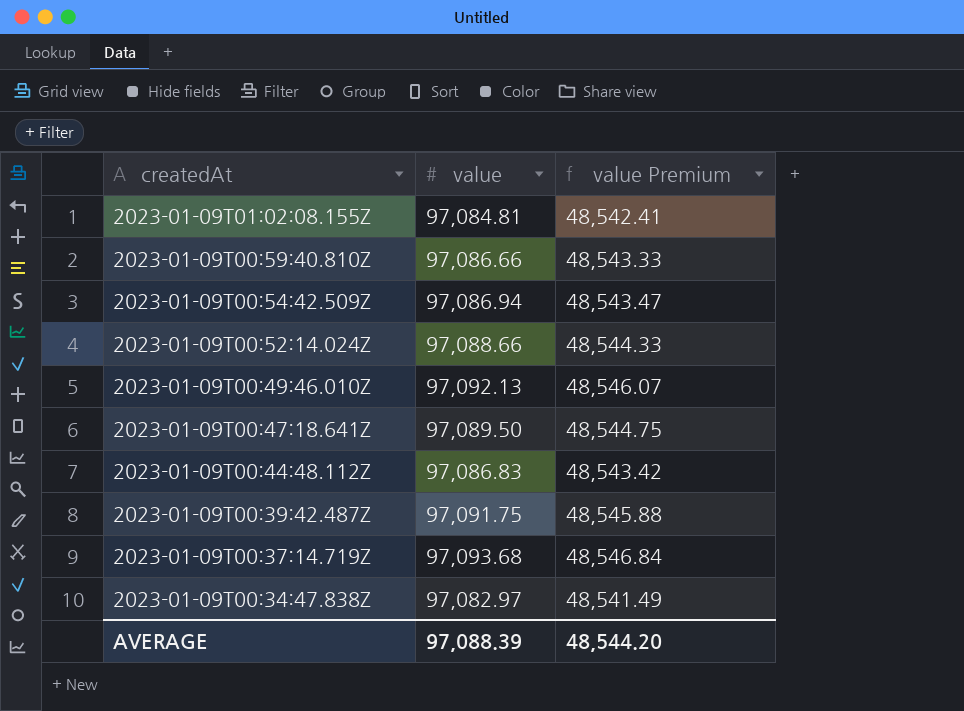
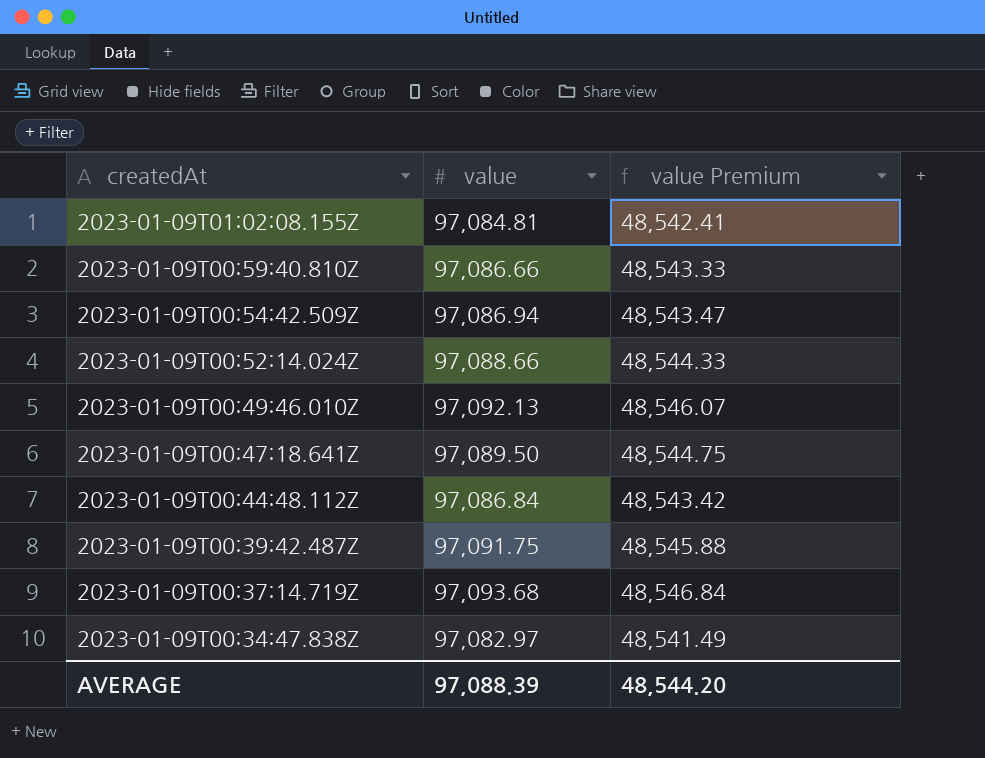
2023-01-09T00:44:48.112Z | value: 97,086.83 -> 97,086.84

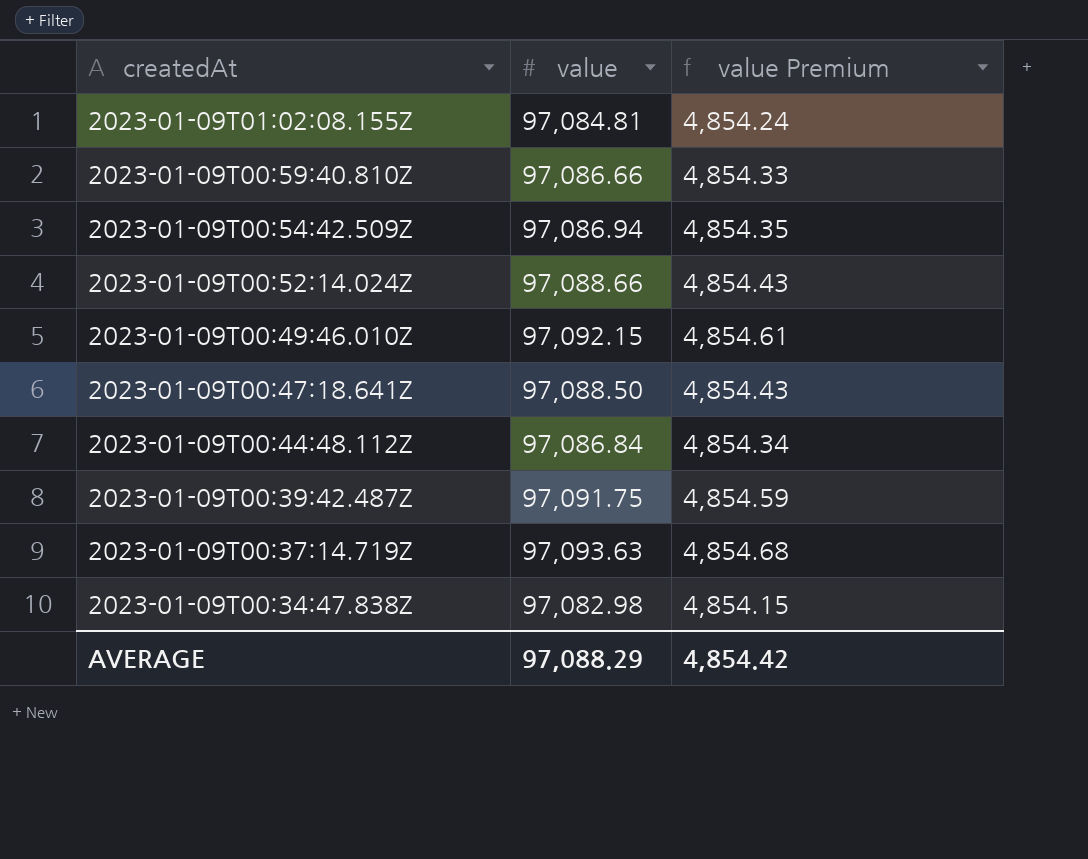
column value Premium | formula: [value] * 0.5 -> [value] * 0.05
2023-01-09T00:49:46.010Z | value: 97,092.13 -> 97,092.15
2023-01-09T00:47:18.641Z | value: 97,089.50 -> 97,088.50
2023-01-09T00:37:14.719Z | value: 97,093.68 -> 97,093.63
2023-01-09T00:34:47.838Z | value: 97,082.97 -> 97,082.98
AVERAGE | value: 97,088.39 -> 97,088.29
AVERAGE | value Premium: 48,544.20 -> 4,854.42

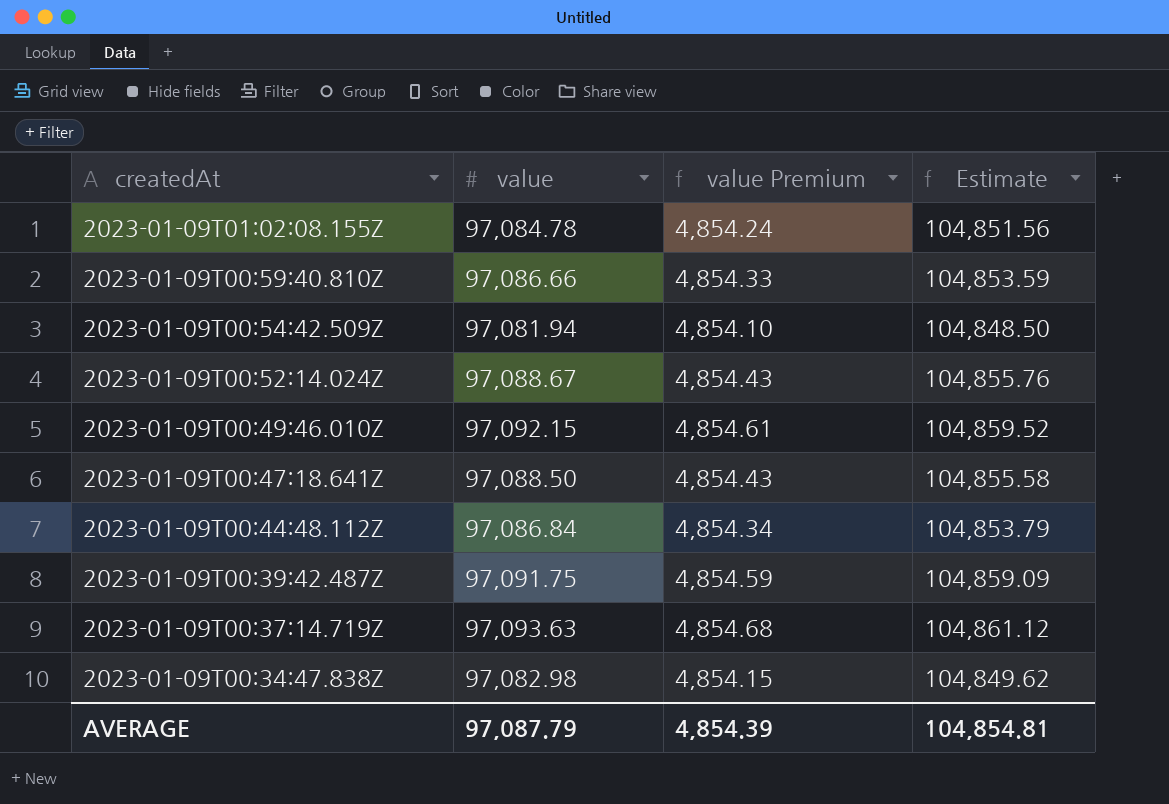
column Estimate | formula: none -> [value] * 1.08
2023-01-09T01:02:08.155Z | value: 97,084.81 -> 97,084.78
2023-01-09T00:54:42.509Z | value: 97,086.94 -> 97,081.94
2023-01-09T00:54:42.509Z | value Premium: 4,854.35 -> 4,854.10
2023-01-09T00:52:14.024Z | value: 97,088.66 -> 97,088.67
AVERAGE | value: 97,088.29 -> 97,087.79
AVERAGE | value Premium: 4,854.42 -> 4,854.39

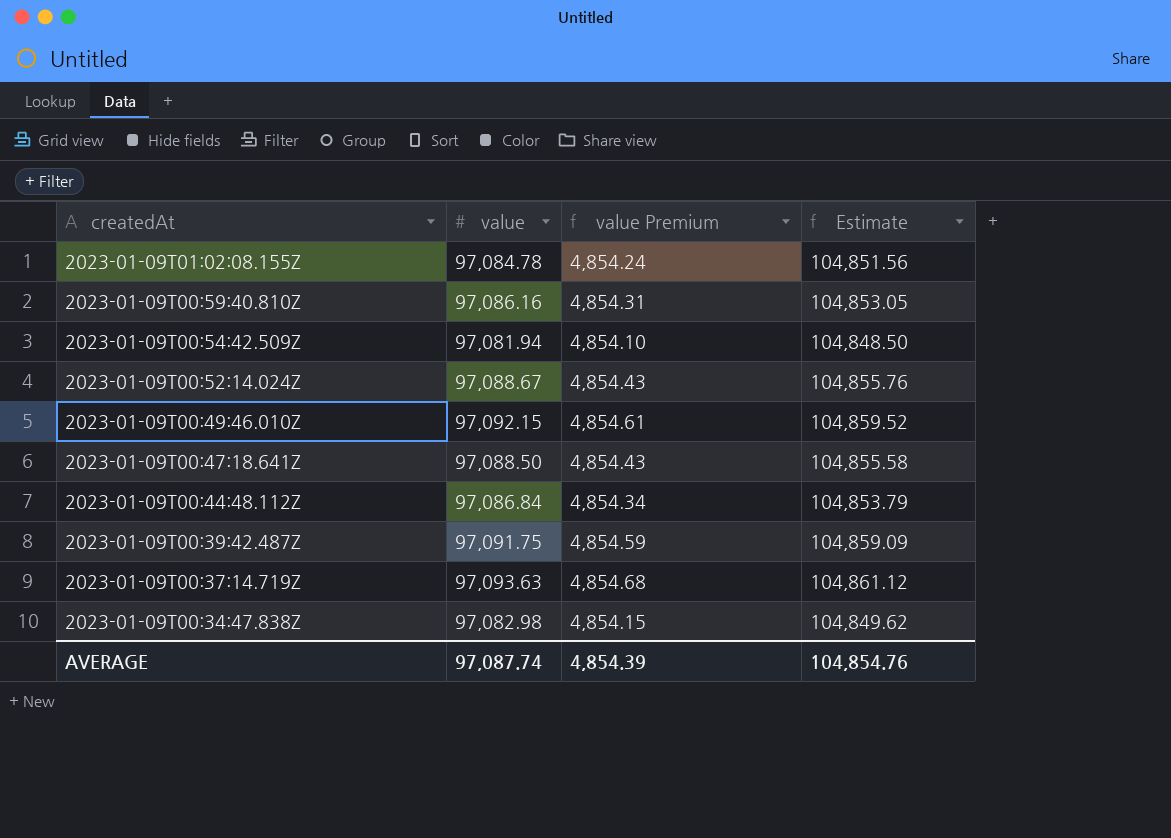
2023-01-09T00:59:40.810Z | value: 97,086.66 -> 97,086.16
2023-01-09T00:59:40.810Z | value Premium: 4,854.33 -> 4,854.31
2023-01-09T00:59:40.810Z | Estimate: 104,853.59 -> 104,853.05
AVERAGE | value: 97,087.79 -> 97,087.74
AVERAGE | Estimate: 104,854.81 -> 104,854.76

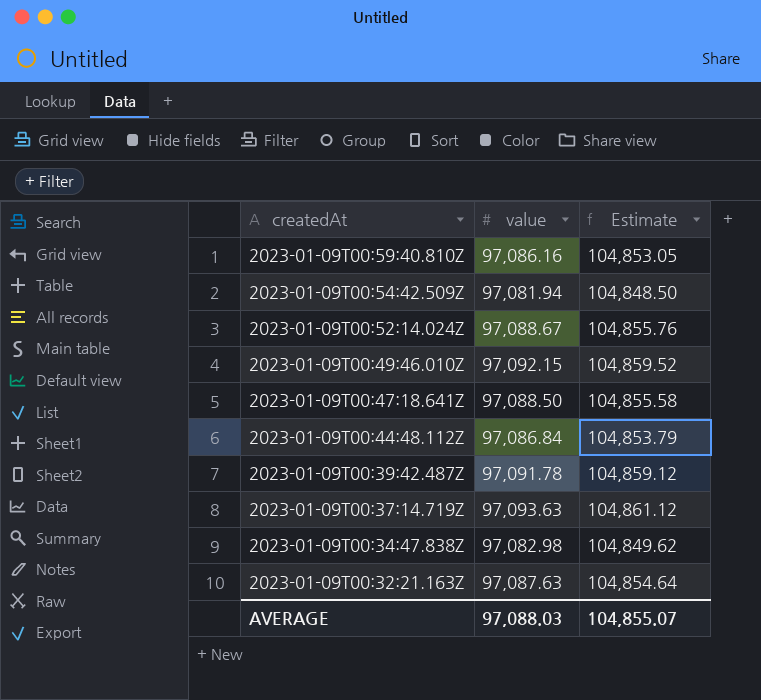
column value Premium | formula: [value] * 0.05 -> none
row 2023-01-09T01:02:08.155Z: 97,084.78 | 4,854.24 | 104,851.56 -> none
2023-01-09T00:39:42.487Z | value: 97,091.75 -> 97,091.78
2023-01-09T00:39:42.487Z | Estimate: 104,859.09 -> 104,859.12
row 2023-01-09T00:32:21.163Z: none -> 97,087.63 | 104,854.64
AVERAGE | value: 97,087.74 -> 97,088.03
AVERAGE | Estimate: 104,854.76 -> 104,855.07

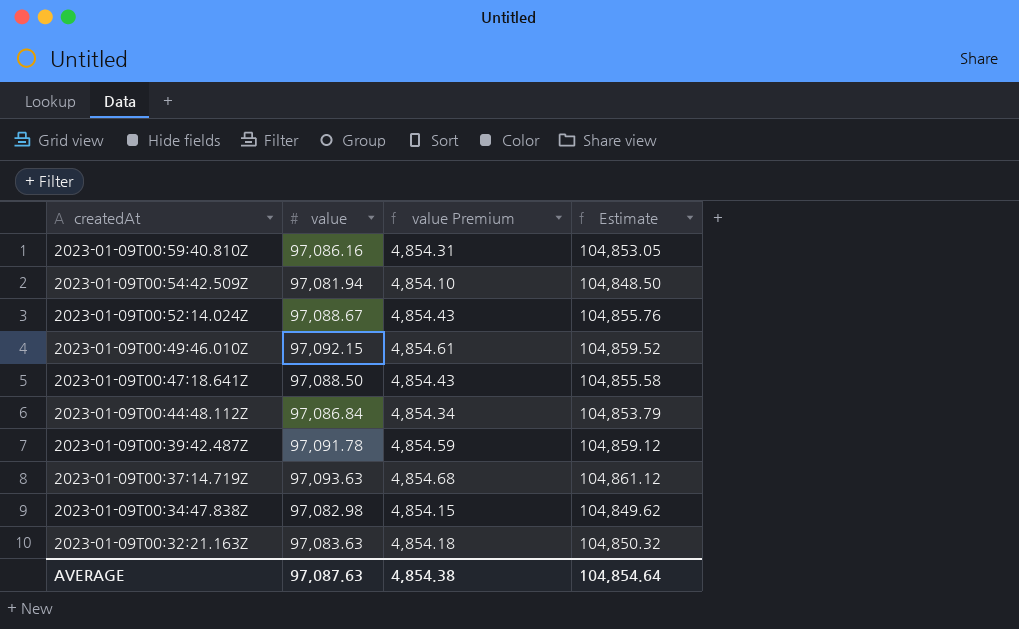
column value Premium | formula: none -> [value] * 0.05
2023-01-09T00:32:21.163Z | value: 97,087.63 -> 97,083.63
2023-01-09T00:32:21.163Z | Estimate: 104,854.64 -> 104,850.32
AVERAGE | value: 97,088.03 -> 97,087.63
AVERAGE | Estimate: 104,855.07 -> 104,854.64

